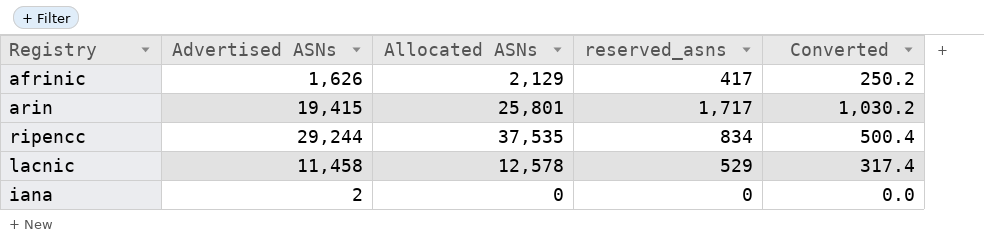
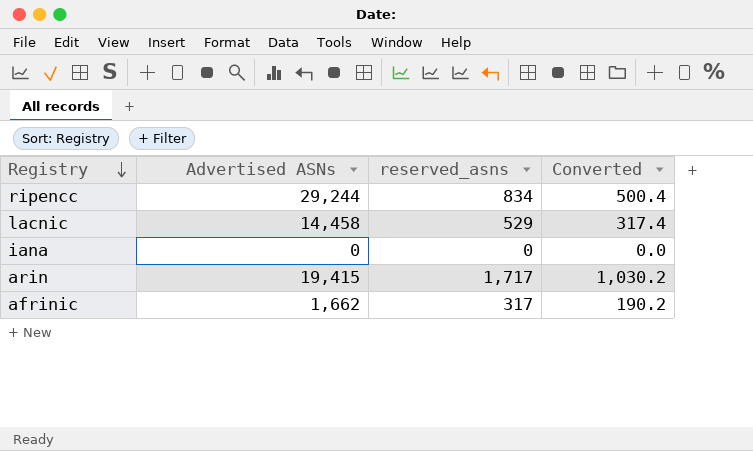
row order: none -> Registry descending
column Allocated ASNs | position: 3 -> none
lacnic | Advertised ASNs: 11,458 -> 14,458
iana | Advertised ASNs: 2 -> 0
afrinic | Advertised ASNs: 1,626 -> 1,662
afrinic | reserved_asns: 417 -> 317
afrinic | Converted: 250.2 -> 190.2

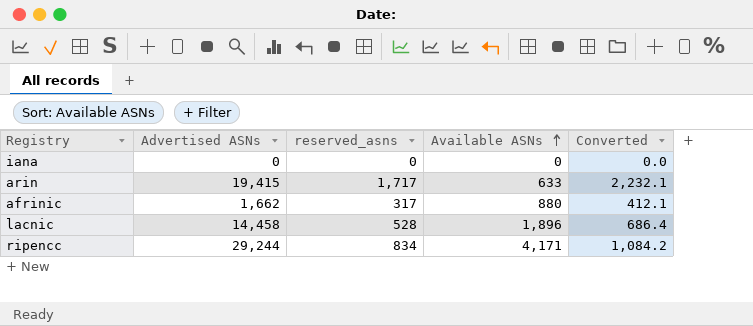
row order: Registry descending -> Available ASNs ascending
column Available ASNs | position: none -> 4
column Converted | formula: [reserved_asns] * 0.6 -> [reserved_asns] * 1.3
lacnic | reserved_asns: 529 -> 528

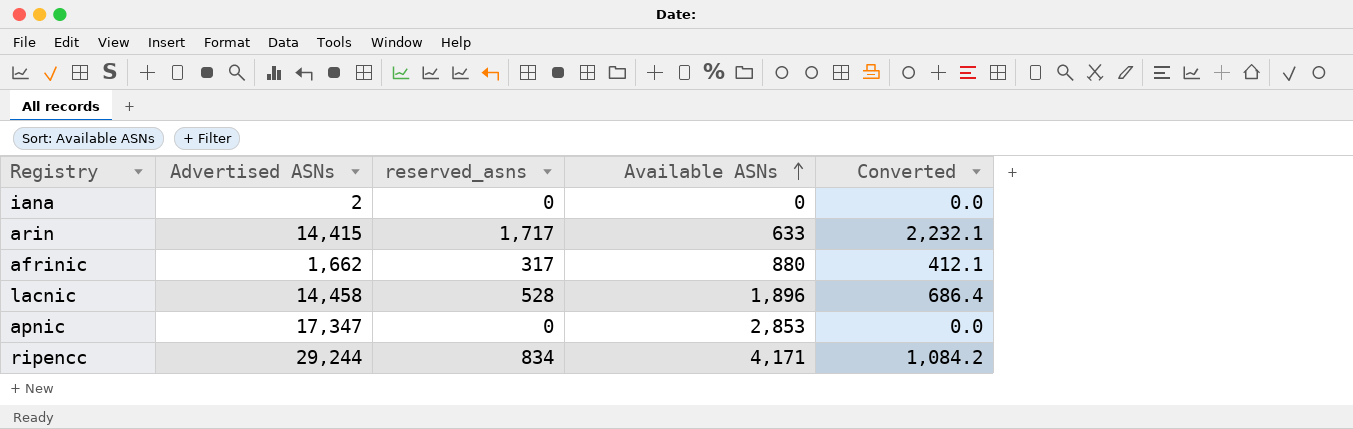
iana | Advertised ASNs: 0 -> 2
arin | Advertised ASNs: 19,415 -> 14,415
row apnic: none -> 17,347 | 0 | 2,853 | 0.0

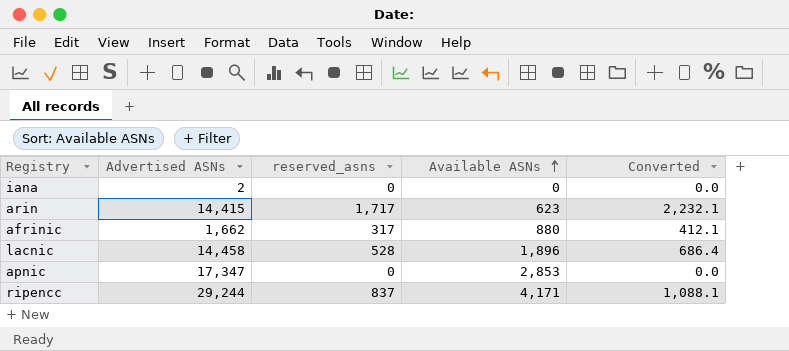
arin | Available ASNs: 633 -> 623
ripencc | reserved_asns: 834 -> 837
ripencc | Converted: 1,084.2 -> 1,088.1

